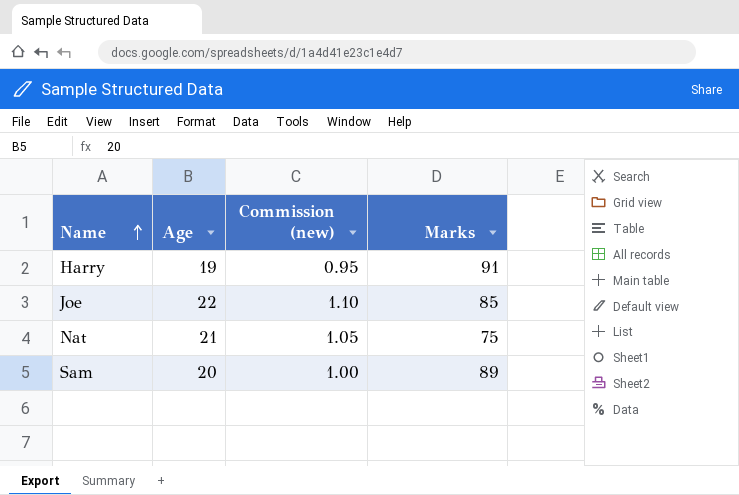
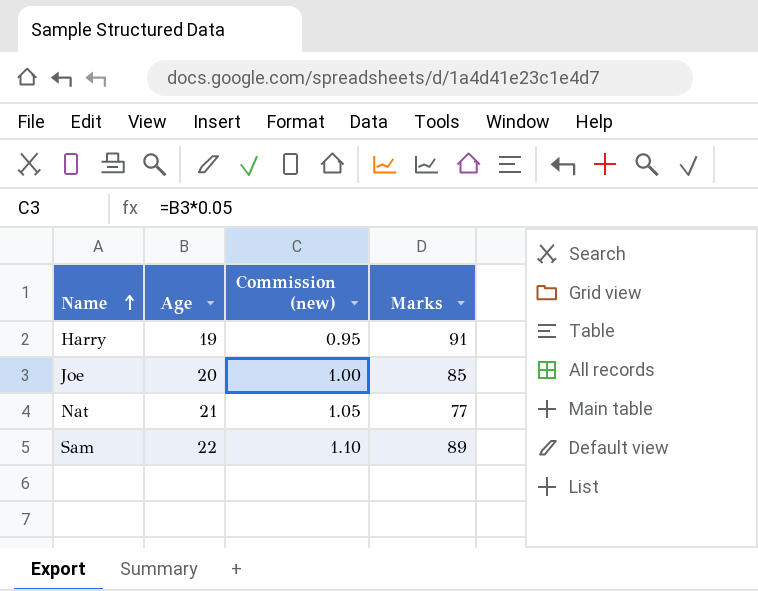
Joe | Age: 22 -> 20
Joe | Commission (new): 1.10 -> 1.00
Nat | Marks: 75 -> 77
Sam | Age: 20 -> 22
Sam | Commission (new): 1.00 -> 1.10

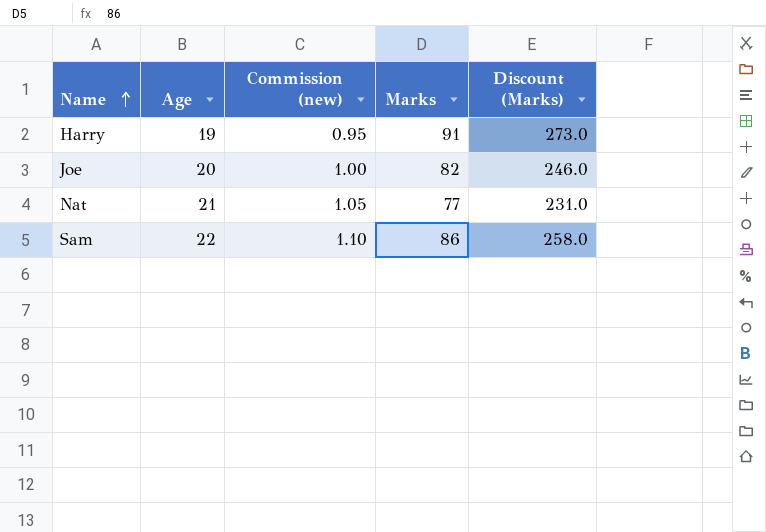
column Discount (Marks) | formula: none -> [Marks] * 3
Joe | Marks: 85 -> 82
Sam | Marks: 89 -> 86

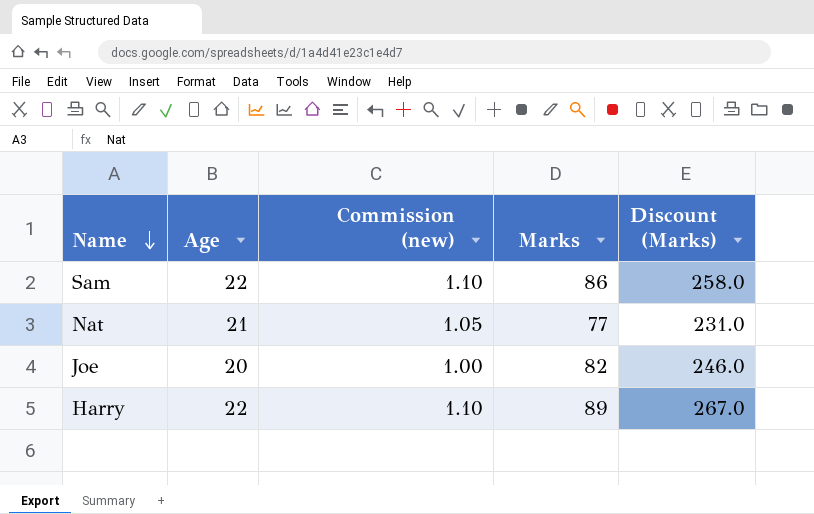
row order: Name ascending -> Name descending
Harry | Age: 19 -> 22
Harry | Commission (new): 0.95 -> 1.10
Harry | Marks: 91 -> 89
Harry | Discount (Marks): 273.0 -> 267.0

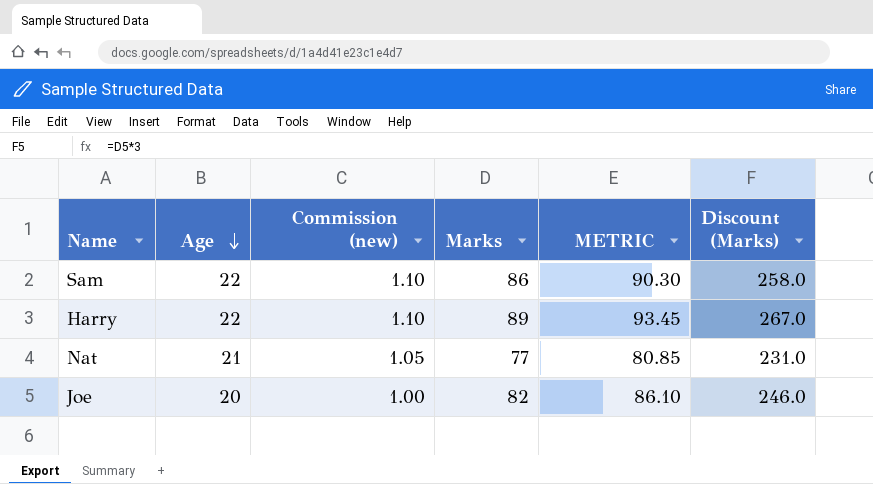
row order: Name descending -> Age descending
column METRIC | formula: none -> [Marks] * 1.05

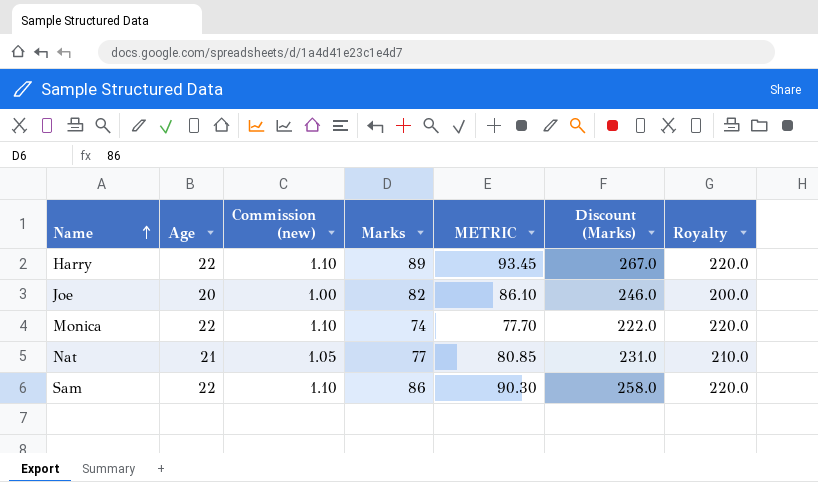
row order: Age descending -> Name ascending
column Royalty | formula: none -> [Age] * 10
row Monica: none -> 22 | 1.10 | 74 | 77.70 | 222.0 | 220.0

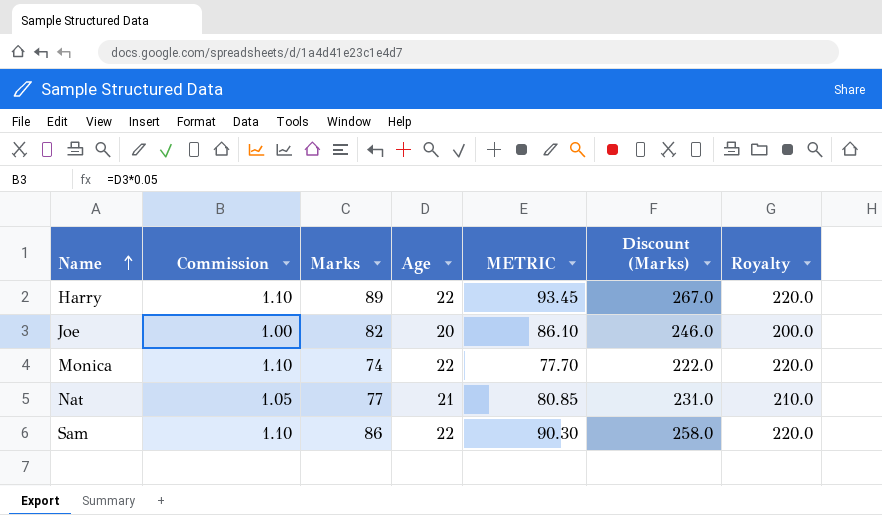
column name: Commission (new) -> Commission
column Age | position: 2 -> 4

